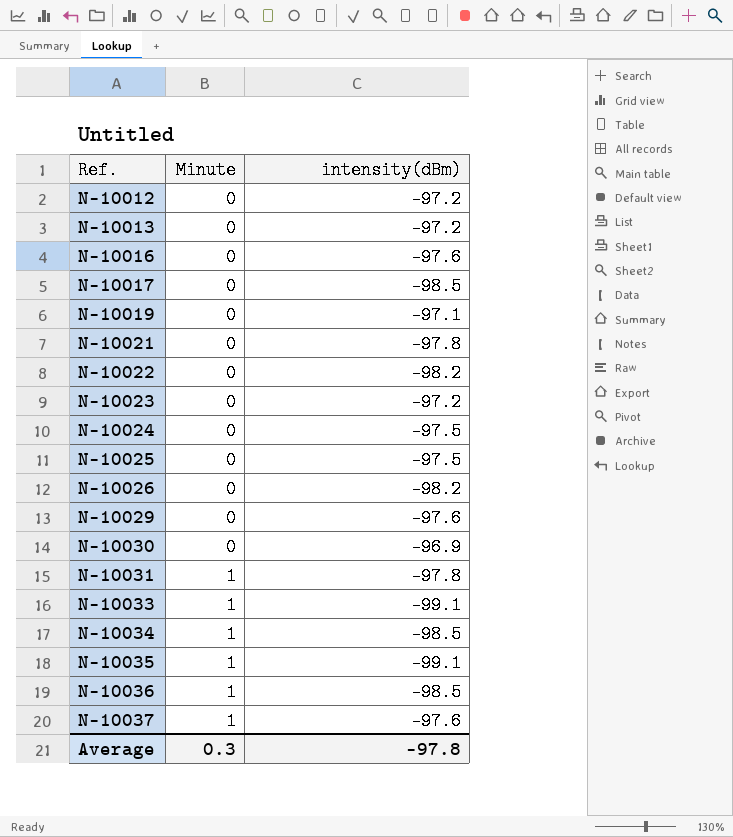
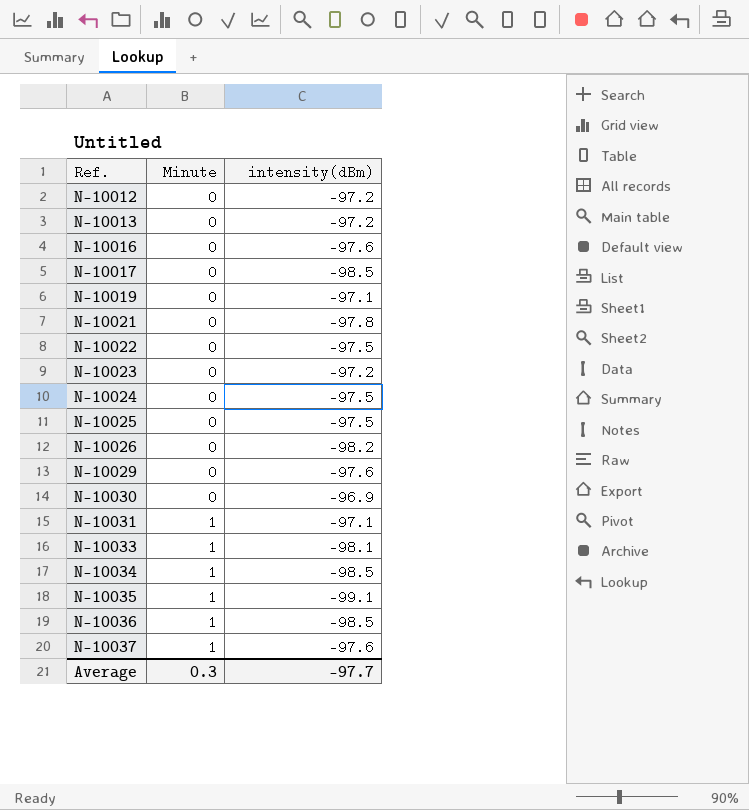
N-10022 | intensity(dBm): -98.2 -> -97.5
N-10031 | intensity(dBm): -97.8 -> -97.1
N-10033 | intensity(dBm): -99.1 -> -98.1
Average | intensity(dBm): -97.8 -> -97.7

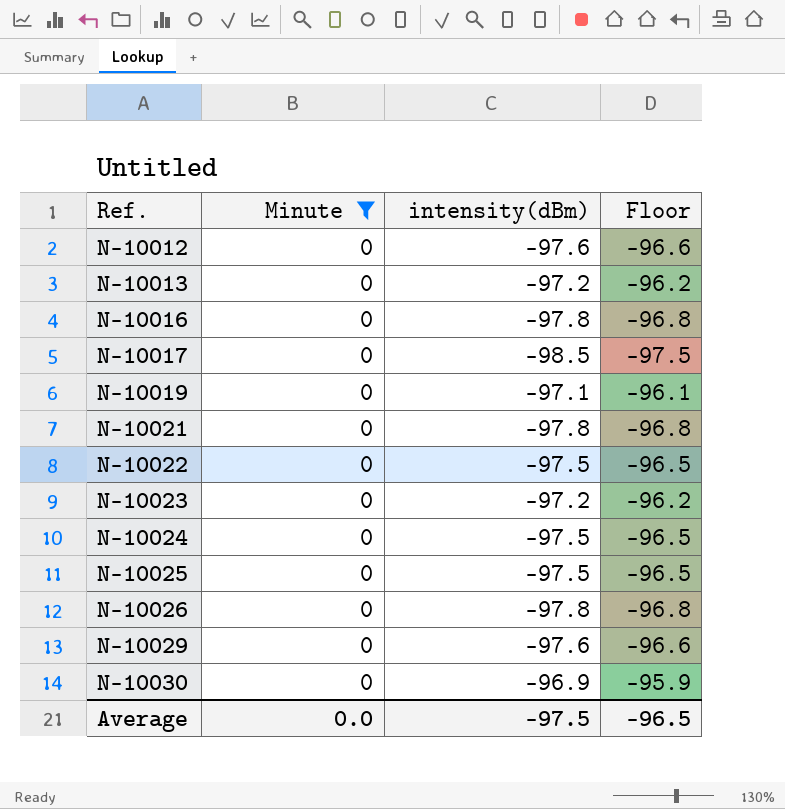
filter: none -> Minute = 0
column Floor | formula: none -> [intensity(dBm)] + 1
N-10012 | intensity(dBm): -97.2 -> -97.6
N-10016 | intensity(dBm): -97.6 -> -97.8
N-10026 | intensity(dBm): -98.2 -> -97.8
Average | Minute: 0.3 -> 0.0
Average | intensity(dBm): -97.7 -> -97.5

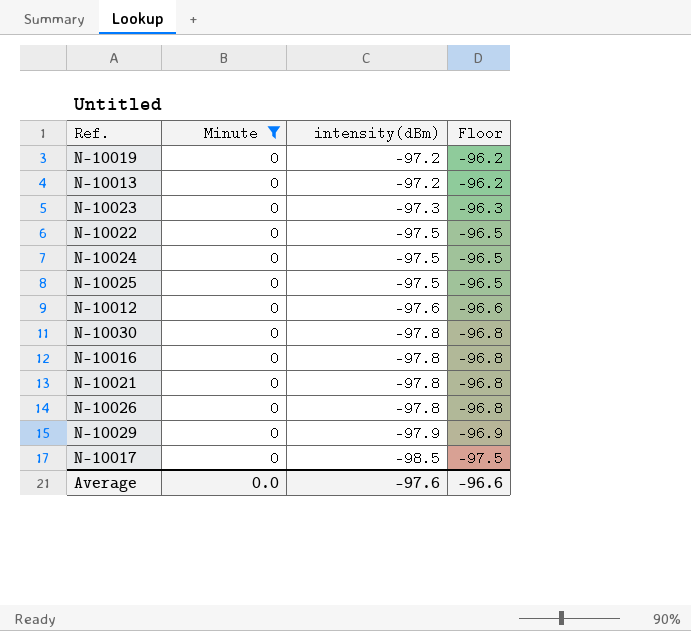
row order: Ref. ascending -> intensity(dBm) descending
N-10019 | intensity(dBm): -97.1 -> -97.2
N-10019 | Floor: -96.1 -> -96.2
N-10023 | intensity(dBm): -97.2 -> -97.3
N-10023 | Floor: -96.2 -> -96.3
N-10030 | intensity(dBm): -96.9 -> -97.8
N-10030 | Floor: -95.9 -> -96.8
N-10029 | intensity(dBm): -97.6 -> -97.9
N-10029 | Floor: -96.6 -> -96.9
Average | intensity(dBm): -97.5 -> -97.6
Average | Floor: -96.5 -> -96.6

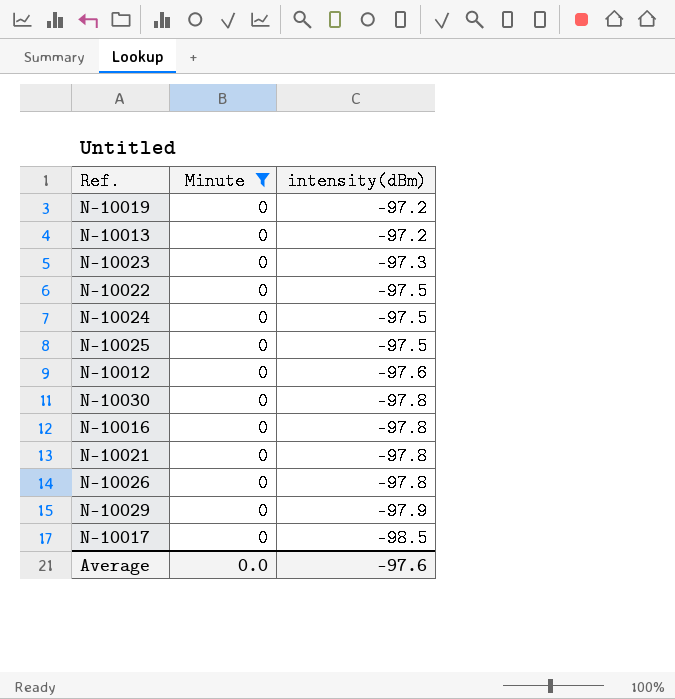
column Floor | formula: [intensity(dBm)] + 1 -> none

